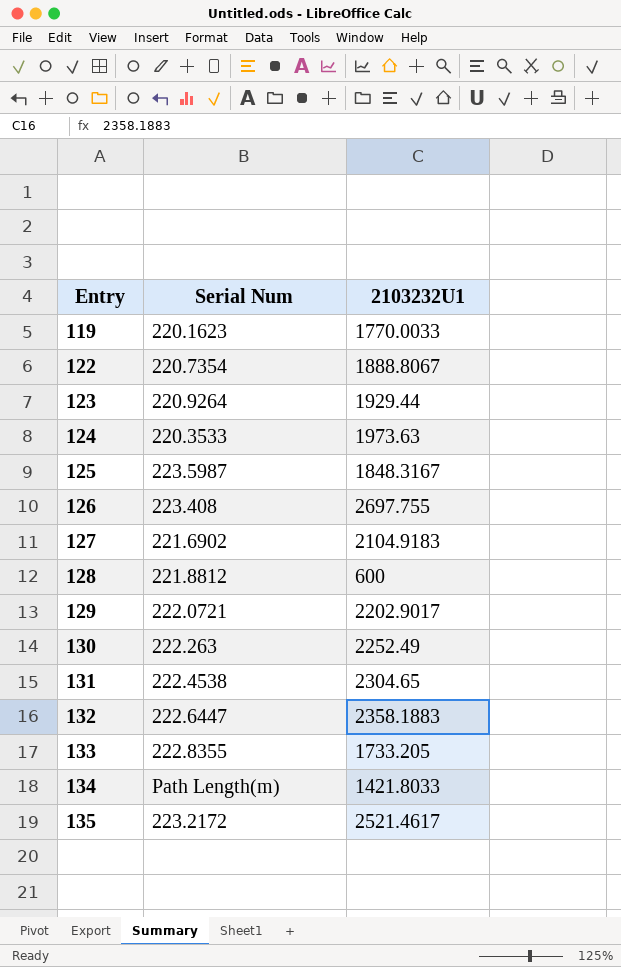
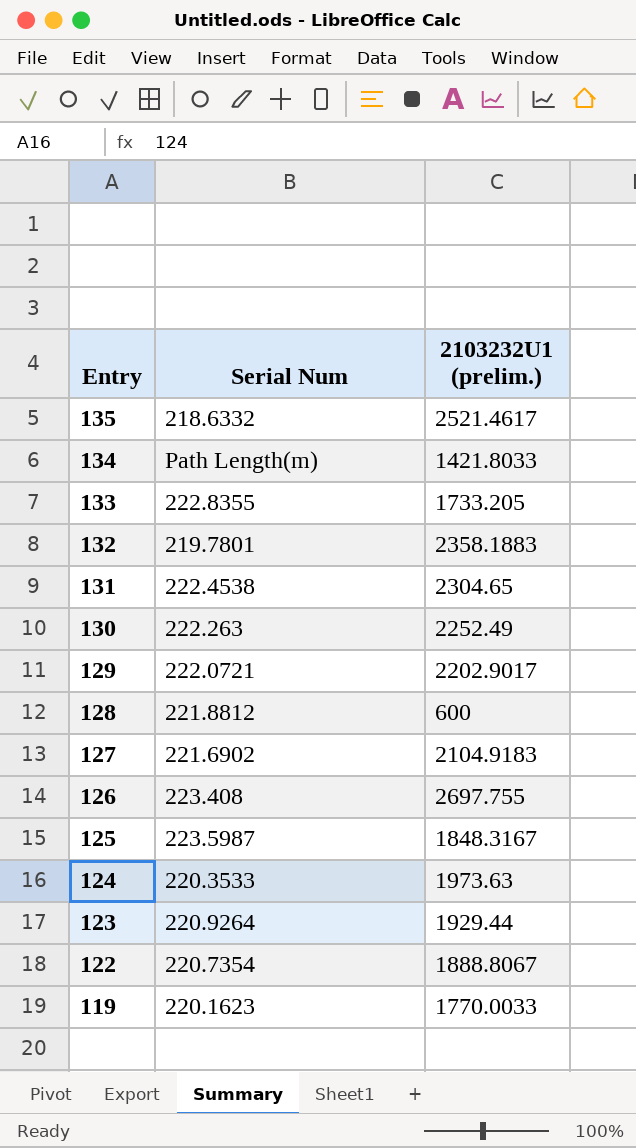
row order: Entry ascending -> Entry descending
column name: 2103232U1 -> 2103232U1 (prelim.)
135 | Serial Num: 223.2172 -> 218.6332
132 | Serial Num: 222.6447 -> 219.7801

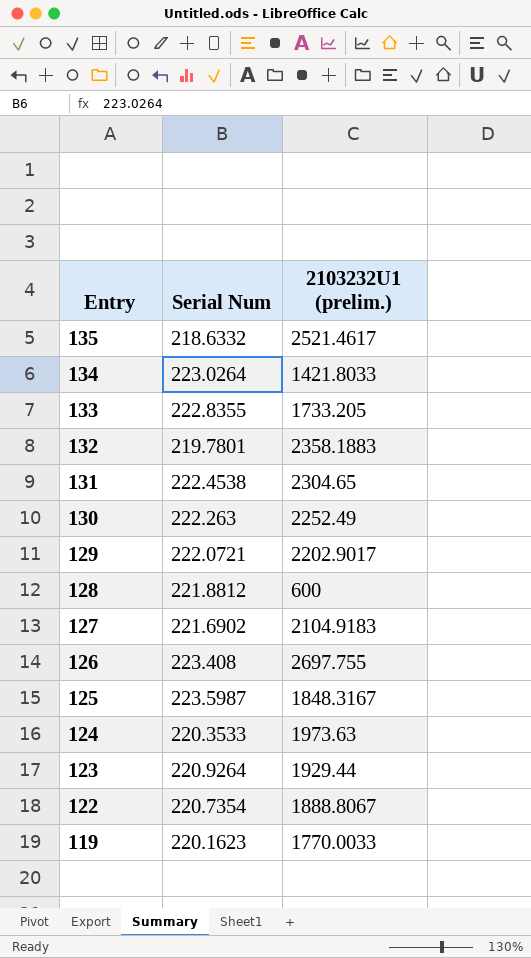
134 | Serial Num: Path Length(m) -> 223.0264

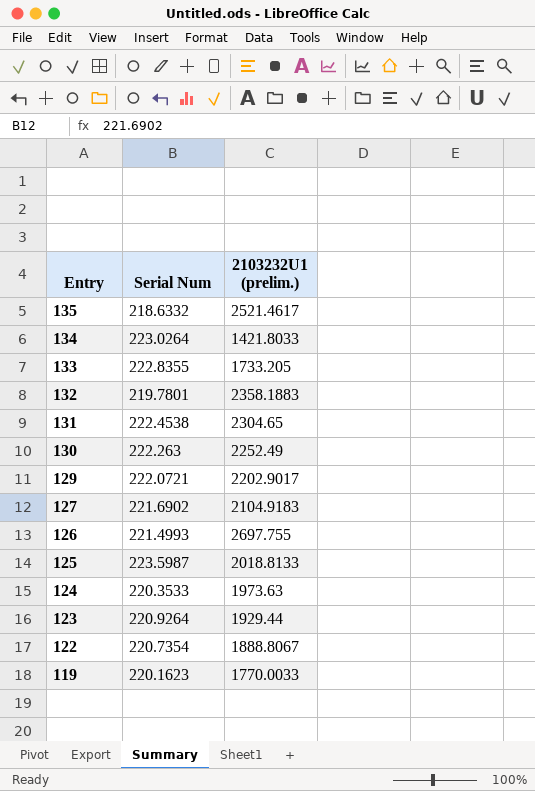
row 128: 221.8812 | 600 -> none
126 | Serial Num: 223.408 -> 221.4993
125 | 2103232U1 (prelim.): 1848.3167 -> 2018.8133

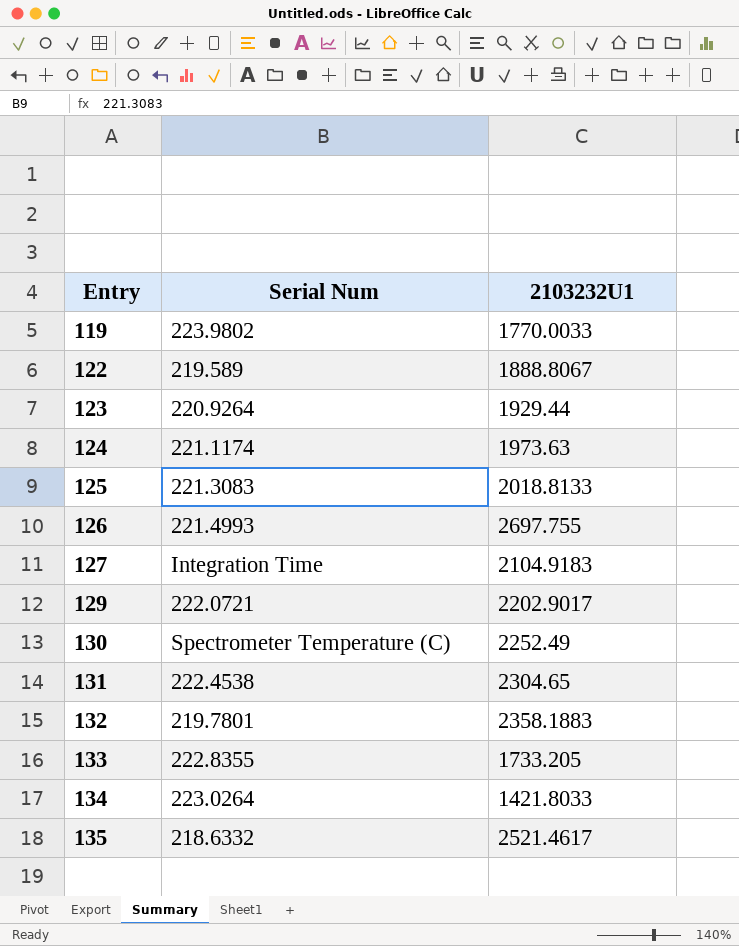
row order: Entry descending -> Entry ascending
column name: 2103232U1 (prelim.) -> 2103232U1
119 | Serial Num: 220.1623 -> 223.9802
122 | Serial Num: 220.7354 -> 219.589
124 | Serial Num: 220.3533 -> 221.1174
125 | Serial Num: 223.5987 -> 221.3083
127 | Serial Num: 221.6902 -> Integration Time
130 | Serial Num: 222.263 -> Spectrometer Temperature (C)

